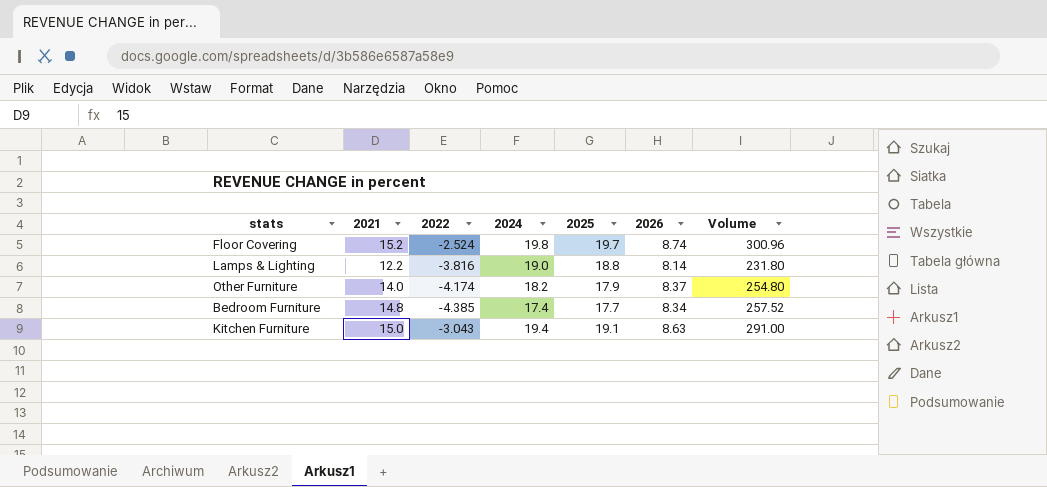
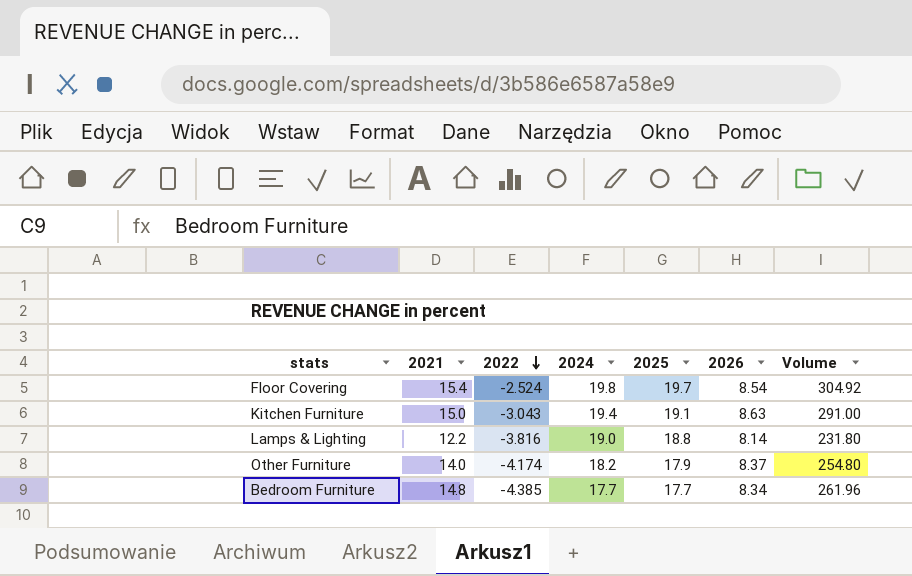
row order: none -> 2022 descending
Floor Covering | 2021: 15.2 -> 15.4
Floor Covering | 2026: 8.74 -> 8.54
Floor Covering | Volume: 300.96 -> 304.92
Bedroom Furniture | 2024: 17.4 -> 17.7
Bedroom Furniture | Volume: 257.52 -> 261.96

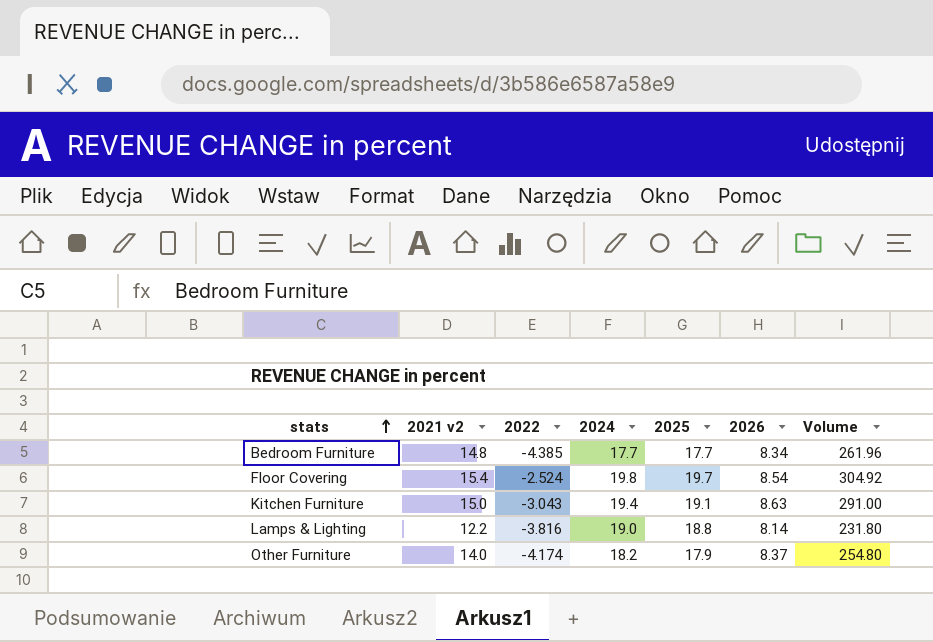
row order: 2022 descending -> stats ascending
column name: 2021 -> 2021 v2

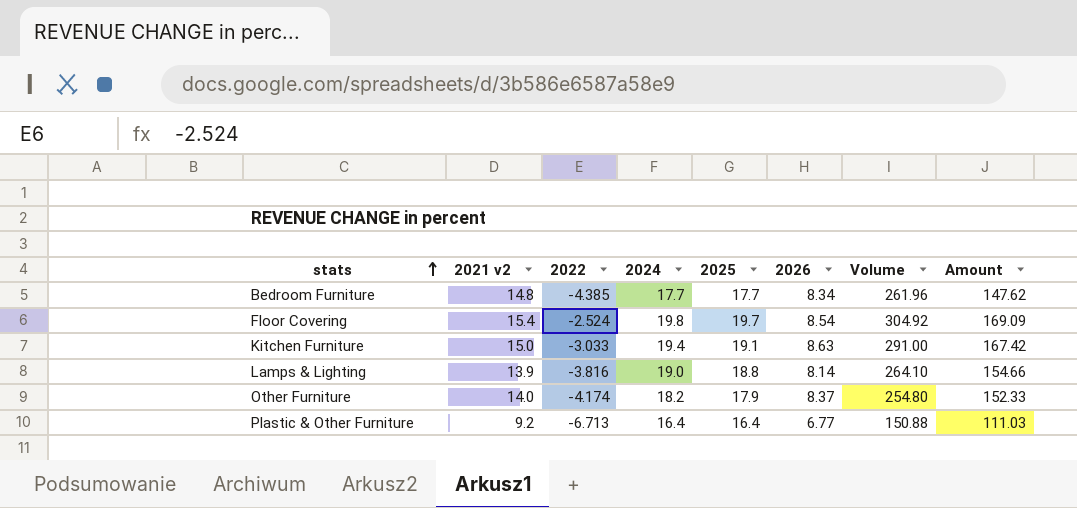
column Amount | formula: none -> [2024] * [2026]
Kitchen Furniture | 2022: -3.043 -> -3.033
Lamps & Lighting | 2021 v2: 12.2 -> 13.9
Lamps & Lighting | Volume: 231.80 -> 264.10
row Plastic & Other Furniture: none -> 9.2 | -6.713 | 16.4 | 16.4 | 6.77 | 150.88 | 111.03

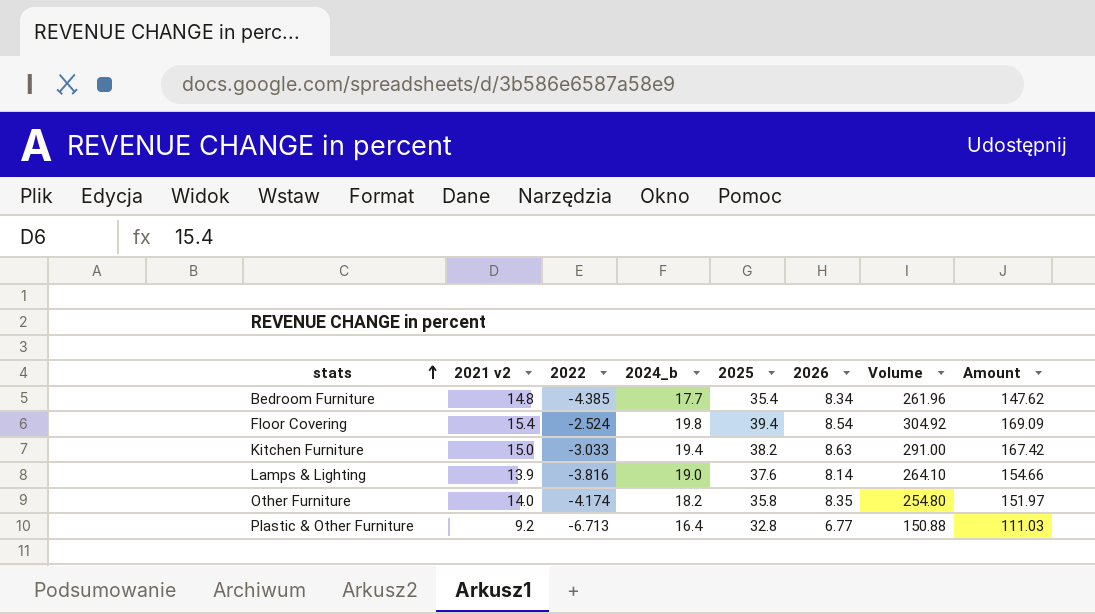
column name: 2024 -> 2024_b
Bedroom Furniture | 2025: 17.7 -> 35.4
Floor Covering | 2025: 19.7 -> 39.4
Kitchen Furniture | 2025: 19.1 -> 38.2
Lamps & Lighting | 2025: 18.8 -> 37.6
Other Furniture | 2025: 17.9 -> 35.8
Other Furniture | 2026: 8.37 -> 8.35
Other Furniture | Amount: 152.33 -> 151.97
Plastic & Other Furniture | 2025: 16.4 -> 32.8

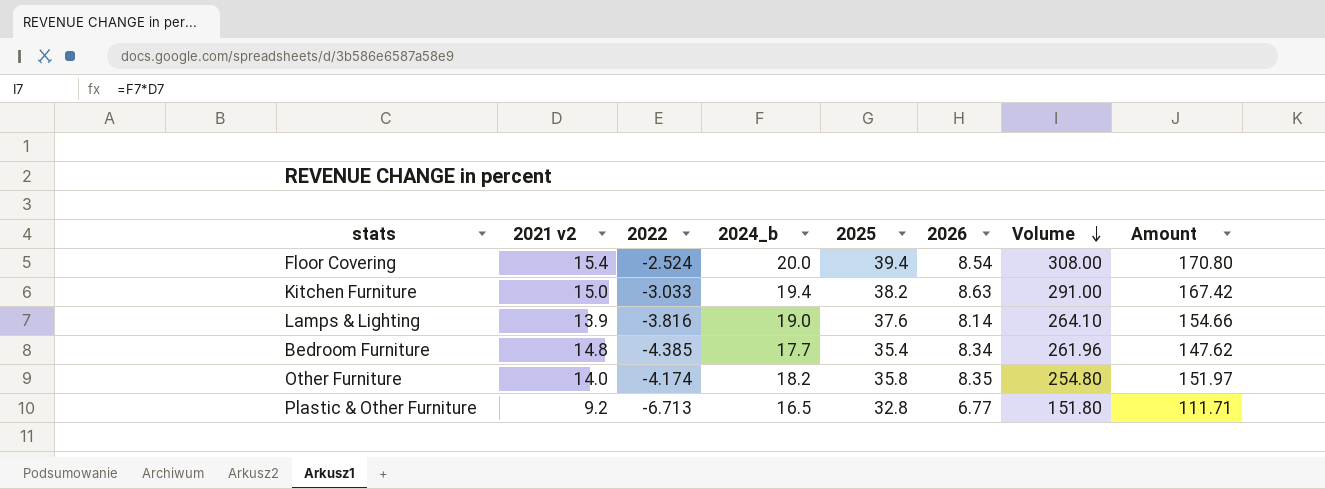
row order: stats ascending -> Volume descending
Floor Covering | 2024_b: 19.8 -> 20.0
Floor Covering | Volume: 304.92 -> 308.00
Floor Covering | Amount: 169.09 -> 170.80
Plastic & Other Furniture | 2024_b: 16.4 -> 16.5
Plastic & Other Furniture | Volume: 150.88 -> 151.80
Plastic & Other Furniture | Amount: 111.03 -> 111.71

